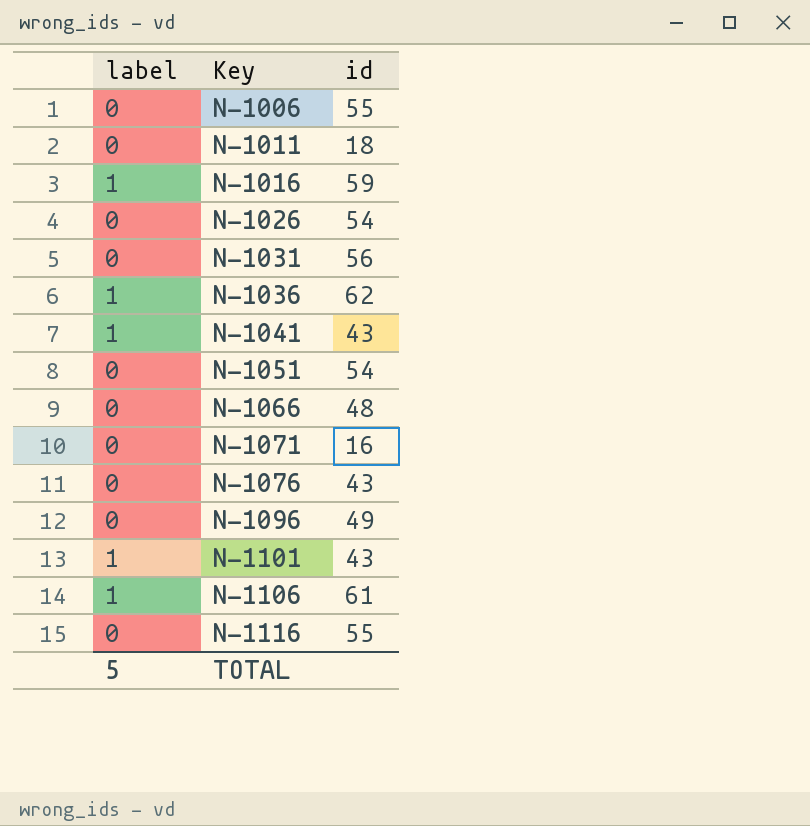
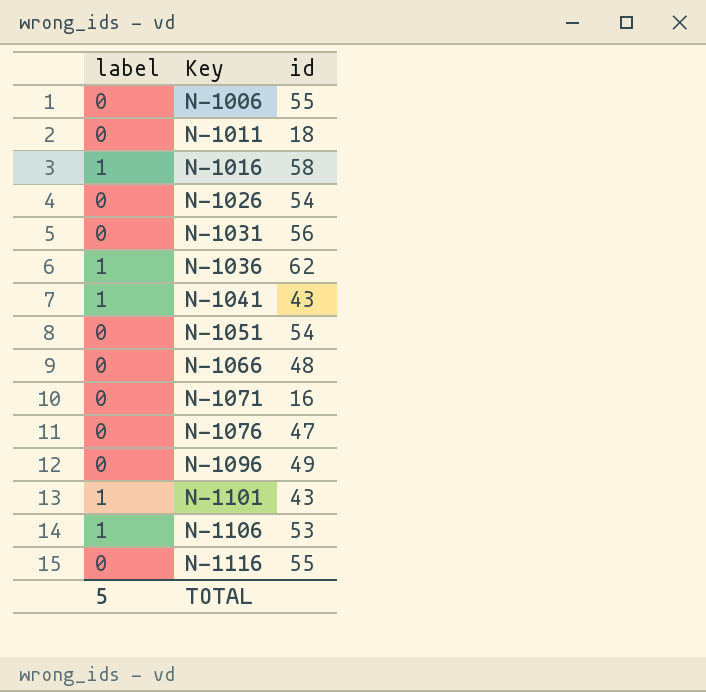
N-1016 | id: 59 -> 58
N-1076 | id: 43 -> 47
N-1106 | id: 61 -> 53

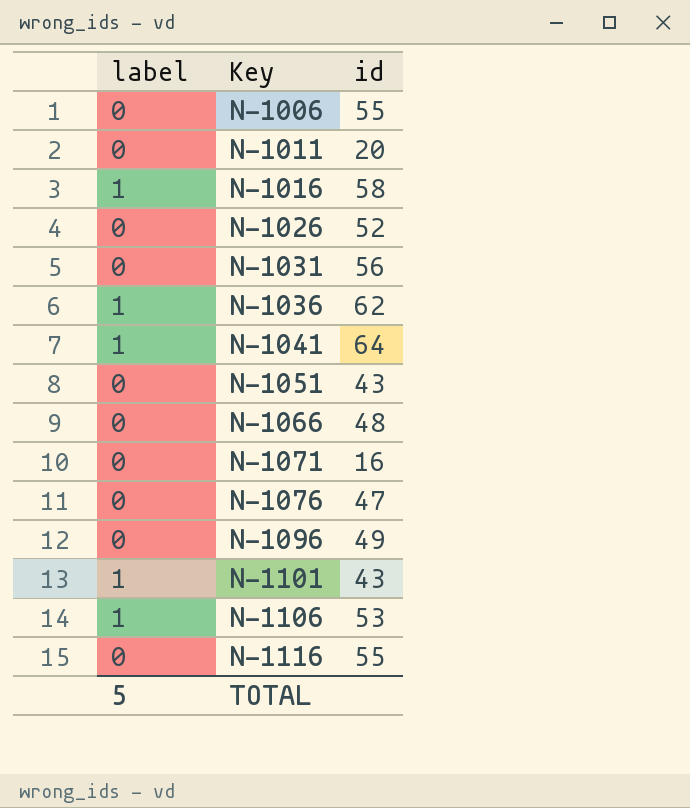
N-1011 | id: 18 -> 20
N-1026 | id: 54 -> 52
N-1041 | id: 43 -> 64
N-1051 | id: 54 -> 43

